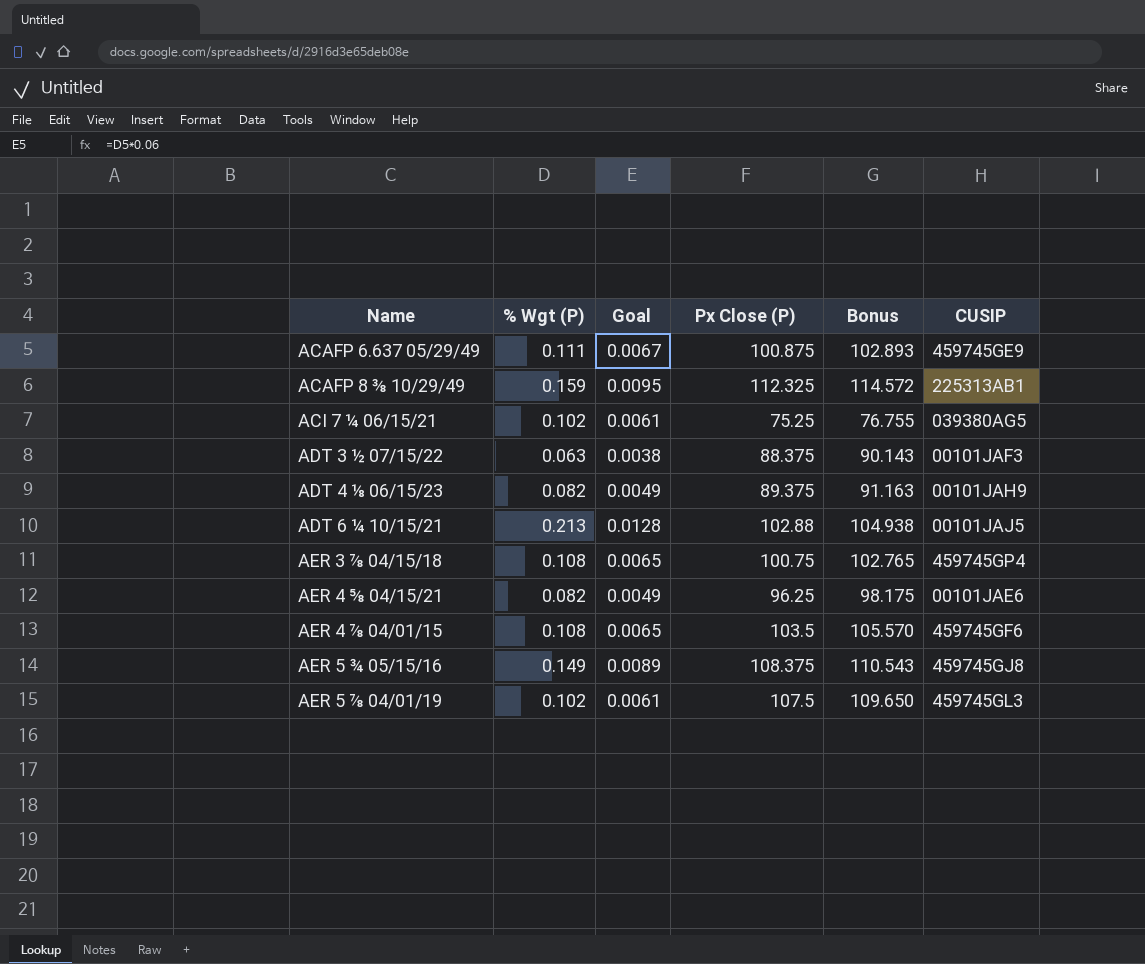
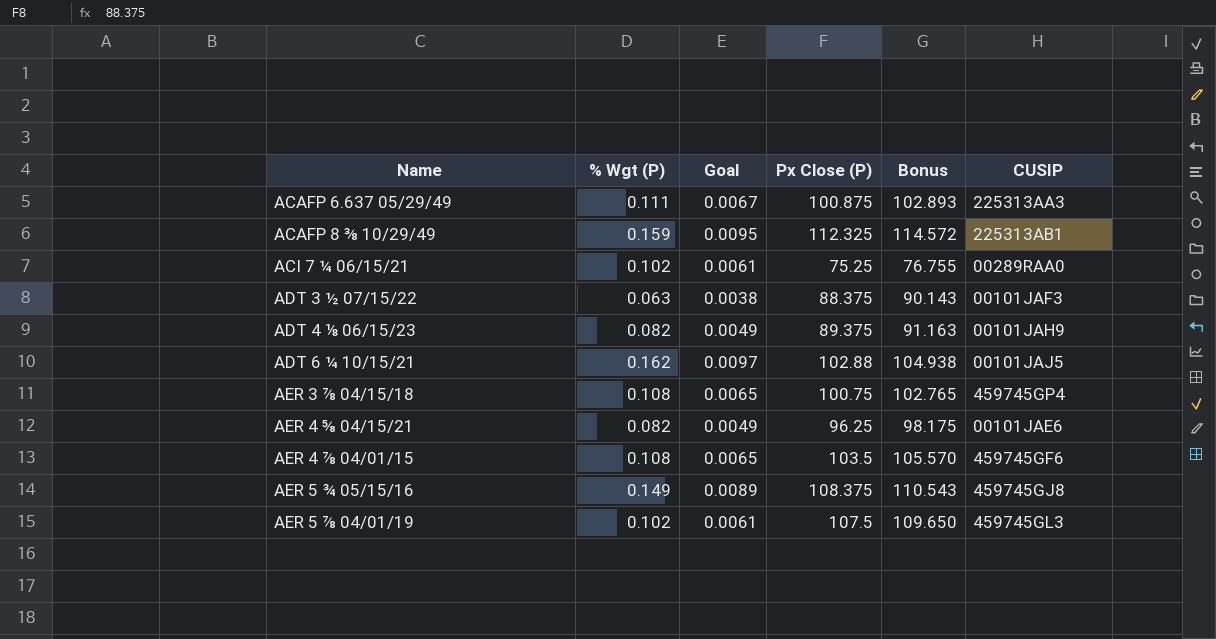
ACAFP 6.637 05/29/49 | CUSIP: 459745GE9 -> 225313AA3
ACI 7 ¼ 06/15/21 | CUSIP: 039380AG5 -> 00289RAA0
ADT 6 ¼ 10/15/21 | % Wgt (P): 0.213 -> 0.162
ADT 6 ¼ 10/15/21 | Goal: 0.0128 -> 0.0097

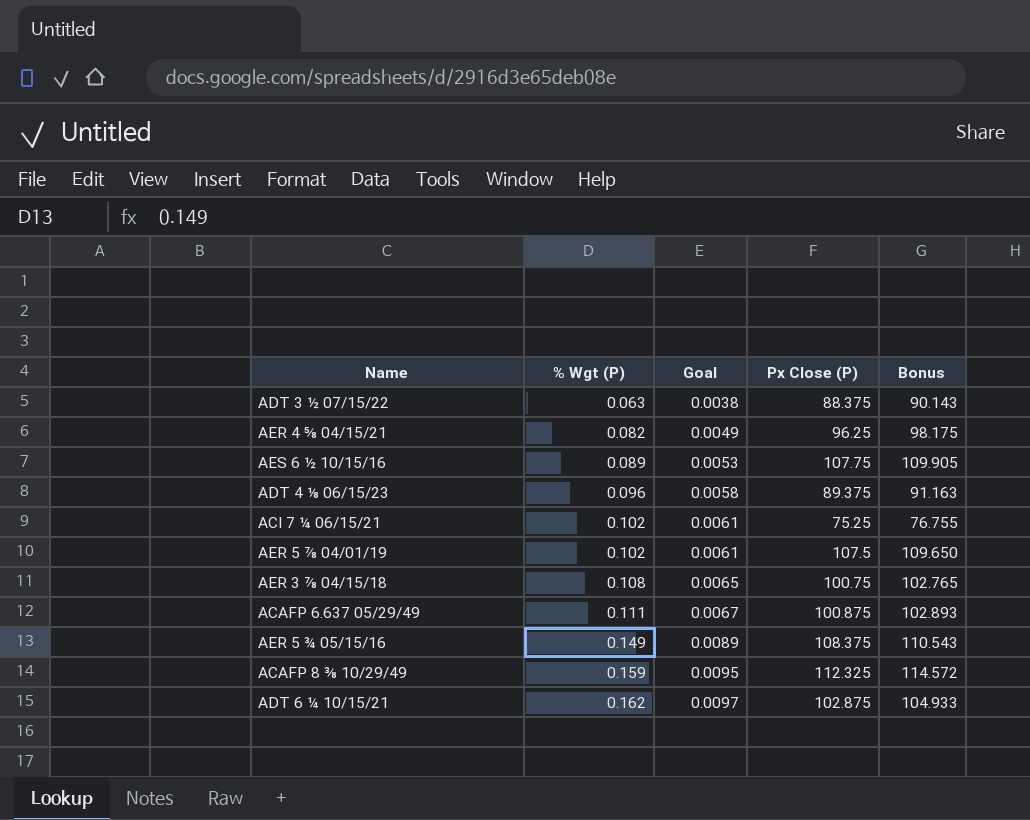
row order: Name ascending -> % Wgt (P) ascending
column CUSIP | position: 6 -> none
row AER 4 ⅞ 04/01/15: 0.108 | 0.0065 | 103.5 | 105.570 | 459745GF6 -> none
row AES 6 ½ 10/15/16: none -> 0.089 | 0.0053 | 107.75 | 109.905
ADT 4 ⅛ 06/15/23 | % Wgt (P): 0.082 -> 0.096
ADT 4 ⅛ 06/15/23 | Goal: 0.0049 -> 0.0058
ADT 6 ¼ 10/15/21 | Px Close (P): 102.88 -> 102.875
ADT 6 ¼ 10/15/21 | Bonus: 104.938 -> 104.933

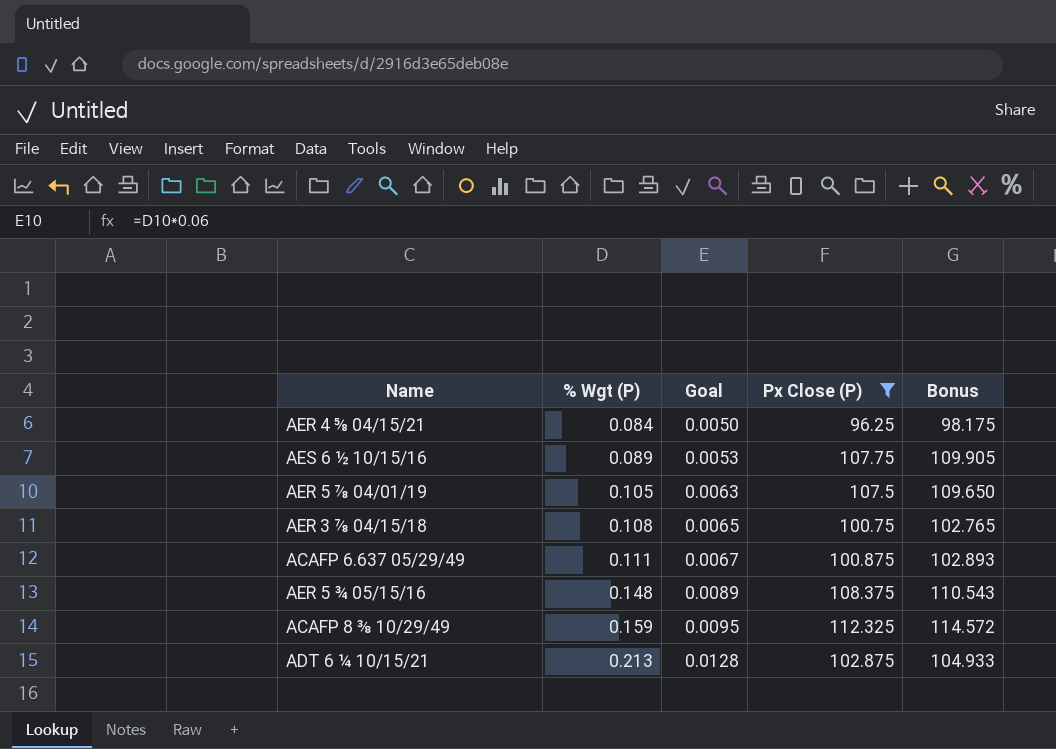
filter: none -> Px Close (P) >= 96.25
AER 4 ⅝ 04/15/21 | % Wgt (P): 0.082 -> 0.084
AER 4 ⅝ 04/15/21 | Goal: 0.0049 -> 0.0050
AER 5 ⅞ 04/01/19 | % Wgt (P): 0.102 -> 0.105
AER 5 ⅞ 04/01/19 | Goal: 0.0061 -> 0.0063
AER 5 ¾ 05/15/16 | % Wgt (P): 0.149 -> 0.148
ADT 6 ¼ 10/15/21 | % Wgt (P): 0.162 -> 0.213
ADT 6 ¼ 10/15/21 | Goal: 0.0097 -> 0.0128

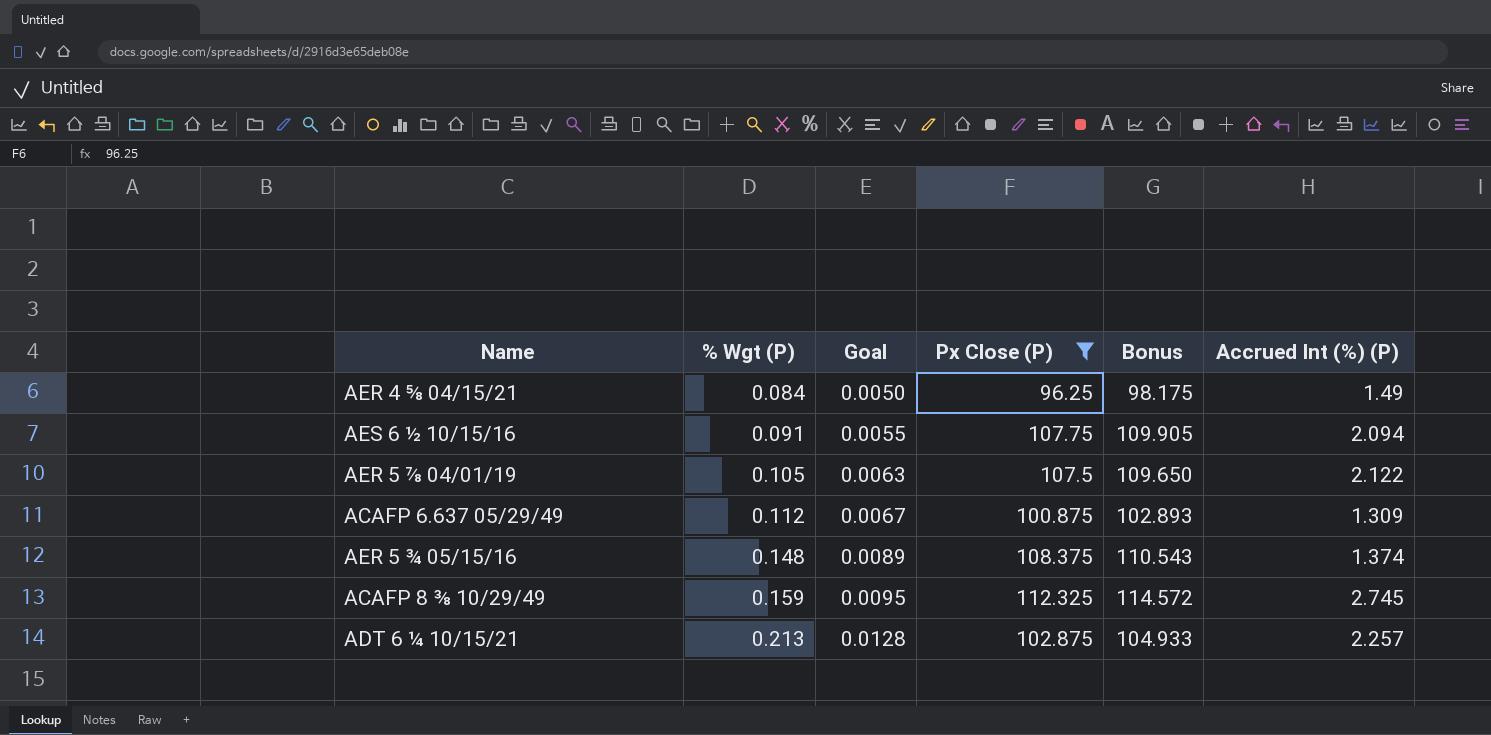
column Accrued Int (%) (P) | position: none -> 6
row AER 3 ⅞ 04/15/18: 0.108 | 0.0065 | 100.75 | 102.765 -> none
AES 6 ½ 10/15/16 | % Wgt (P): 0.089 -> 0.091
AES 6 ½ 10/15/16 | Goal: 0.0053 -> 0.0055
ACAFP 6.637 05/29/49 | % Wgt (P): 0.111 -> 0.112

